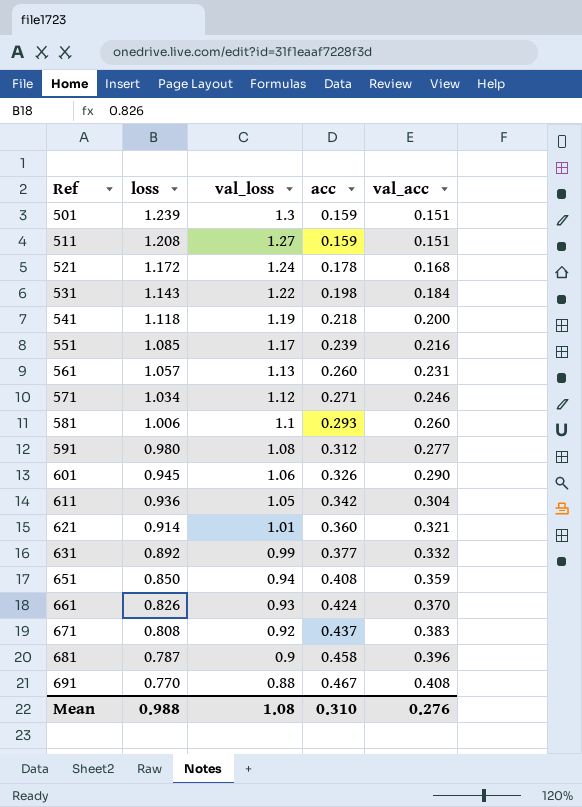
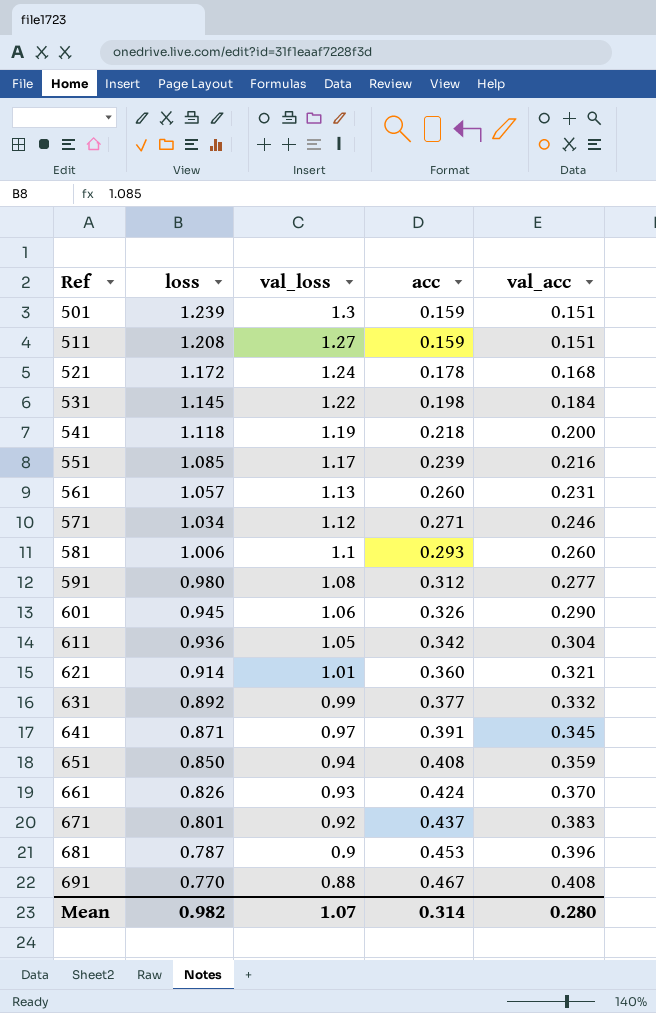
531 | loss: 1.143 -> 1.145
row 641: none -> 0.871 | 0.97 | 0.391 | 0.345
671 | loss: 0.808 -> 0.801
681 | acc: 0.458 -> 0.453
Mean | loss: 0.988 -> 0.982
Mean | val_loss: 1.08 -> 1.07
Mean | acc: 0.310 -> 0.314
Mean | val_acc: 0.276 -> 0.280

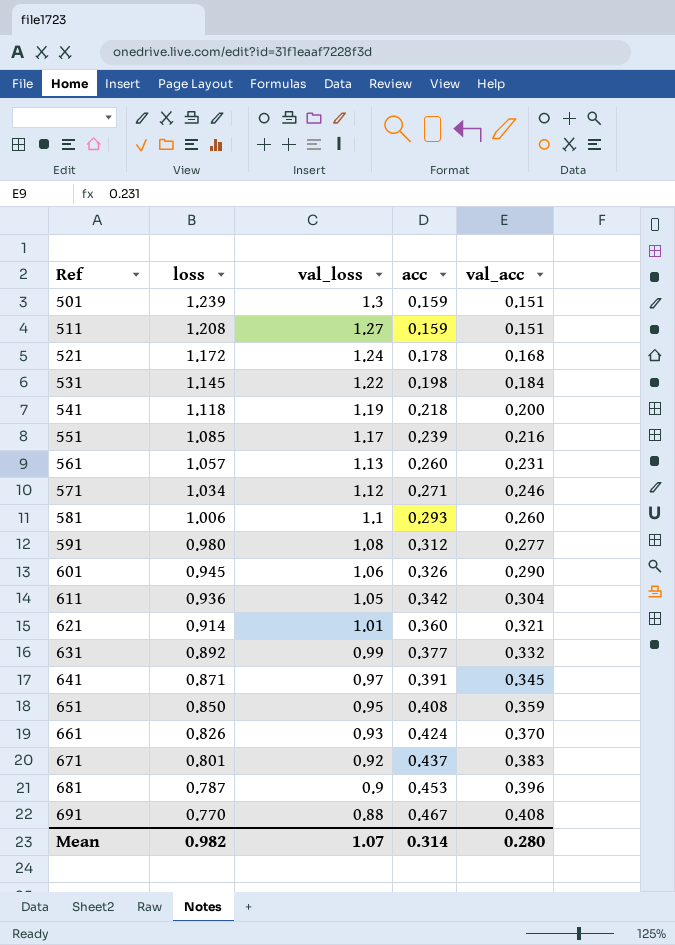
651 | val_loss: 0.94 -> 0.95

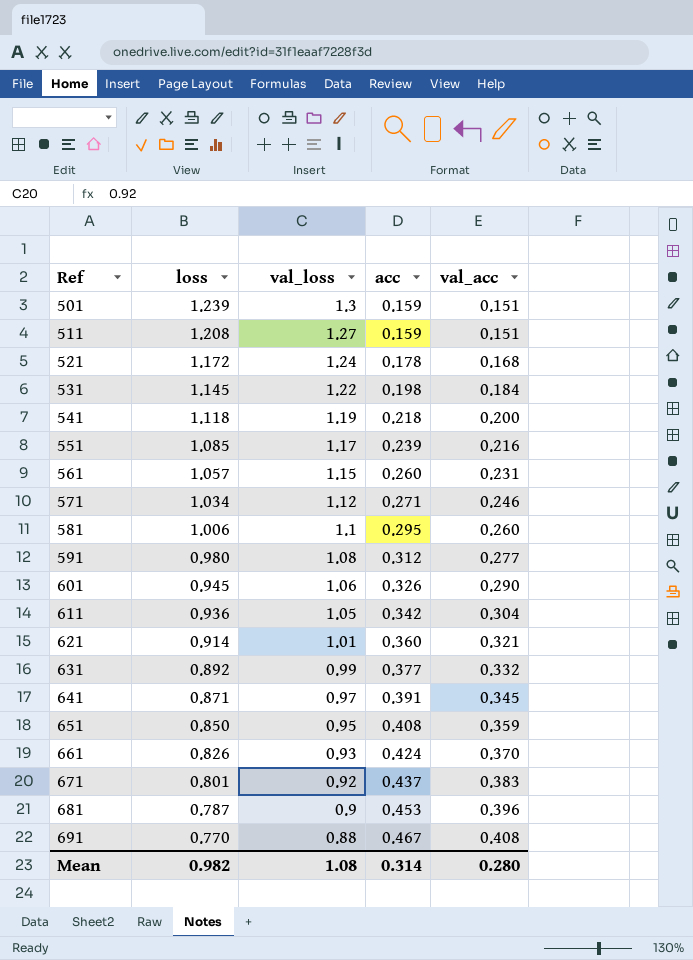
561 | val_loss: 1.13 -> 1.15
581 | acc: 0.293 -> 0.295
Mean | val_loss: 1.07 -> 1.08

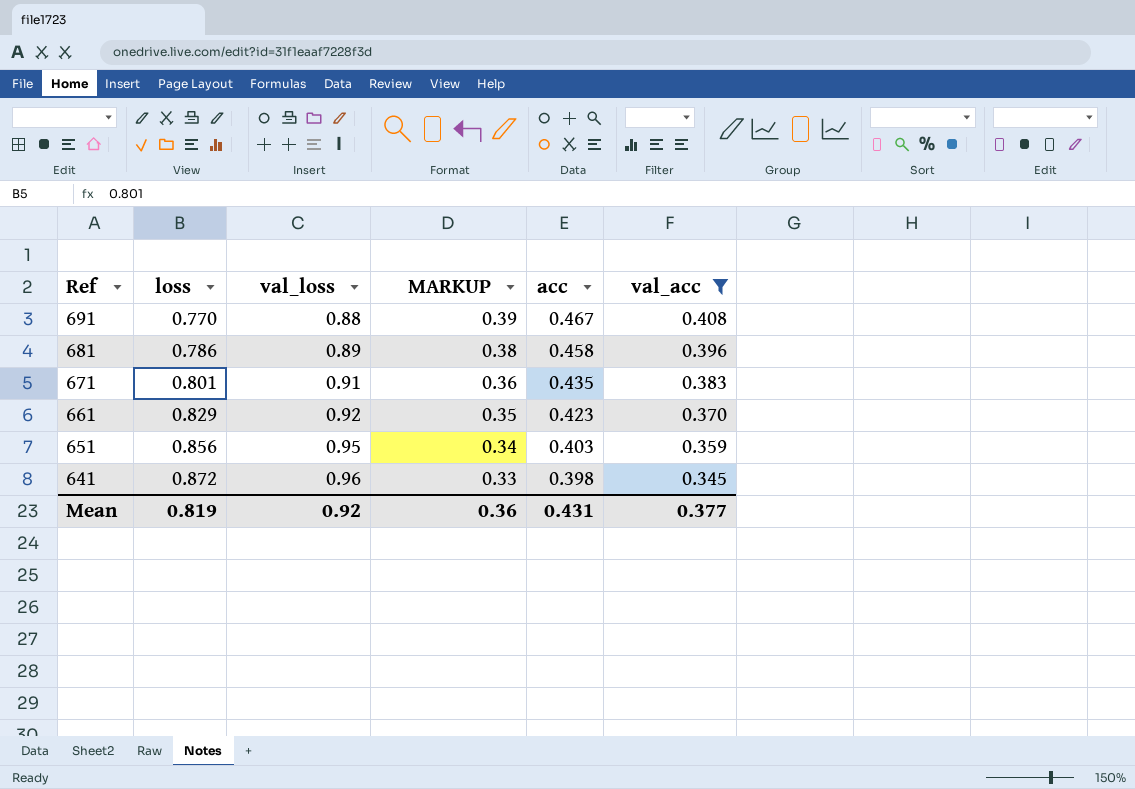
filter: none -> val_acc >= 0.345
row order: Ref ascending -> Ref descending
column MARKUP | formula: none -> [val_acc] * 0.95
681 | loss: 0.787 -> 0.786
681 | val_loss: 0.9 -> 0.89
681 | acc: 0.453 -> 0.458
671 | val_loss: 0.92 -> 0.91
671 | acc: 0.437 -> 0.435
661 | loss: 0.826 -> 0.829
661 | val_loss: 0.93 -> 0.92
661 | acc: 0.424 -> 0.423
651 | loss: 0.850 -> 0.856
651 | acc: 0.408 -> 0.403
641 | loss: 0.871 -> 0.872
641 | val_loss: 0.97 -> 0.96
641 | acc: 0.391 -> 0.398
Mean | loss: 0.982 -> 0.819
Mean | val_loss: 1.08 -> 0.92
Mean | acc: 0.314 -> 0.431
Mean | val_acc: 0.280 -> 0.377

